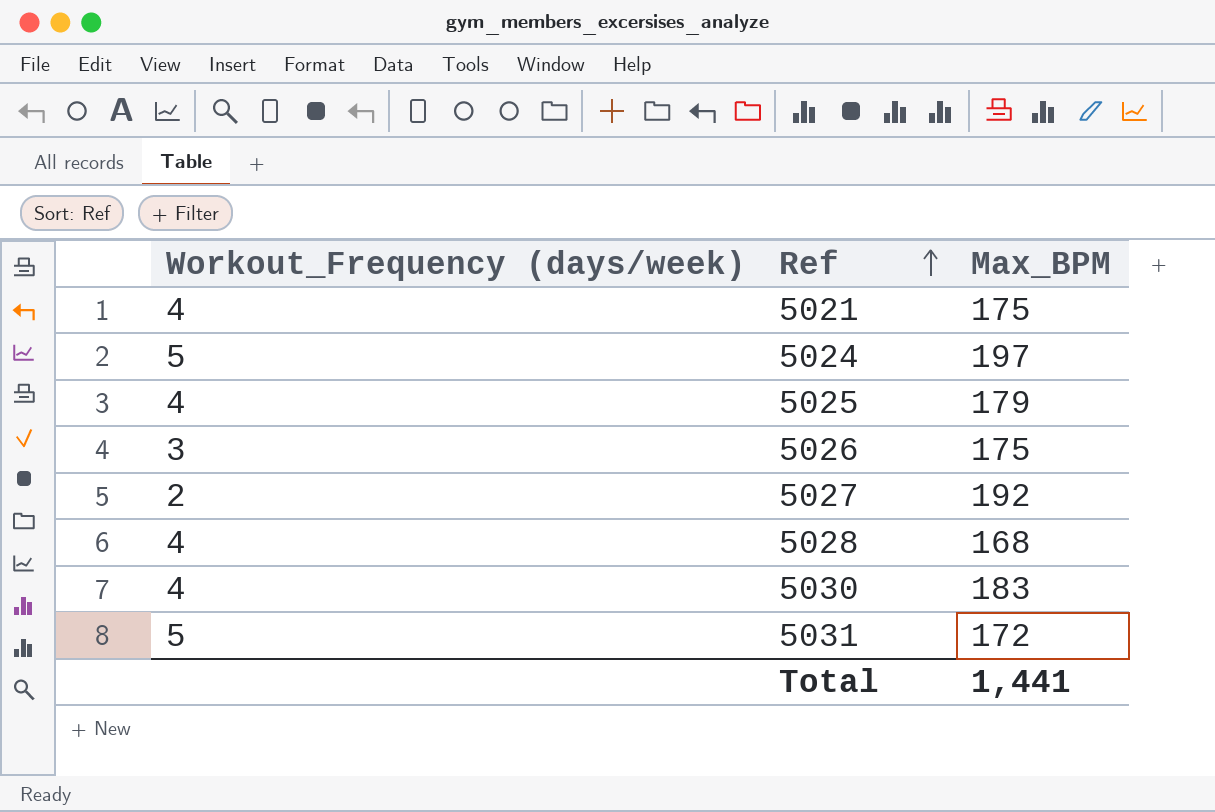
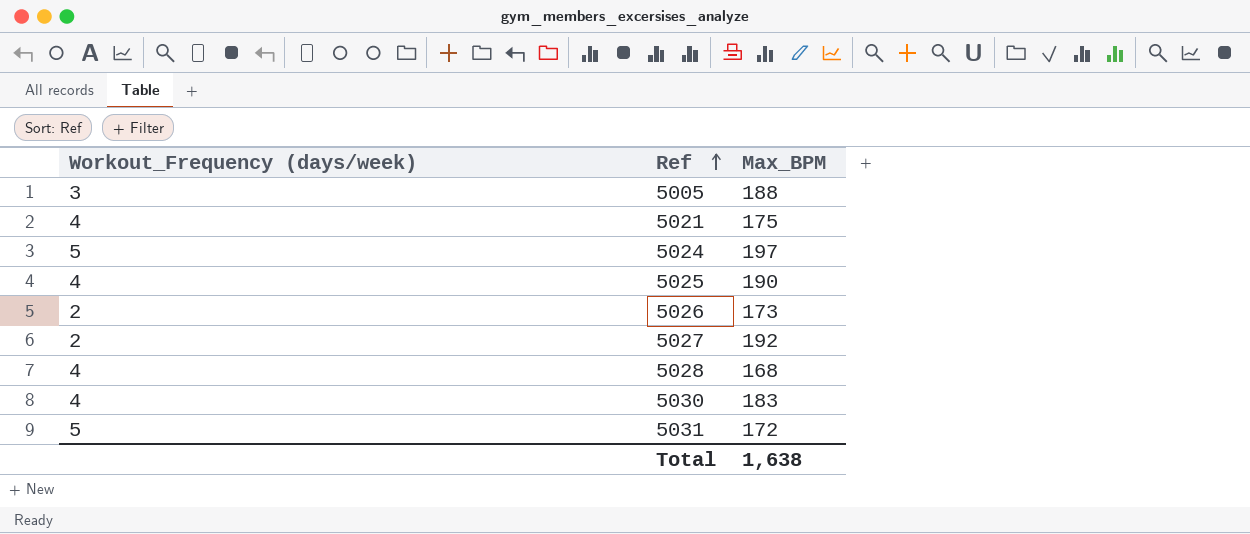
row 5005: none -> 3 | 188
5025 | Max_BPM: 179 -> 190
5026 | Workout_Frequency (days/week): 3 -> 2
5026 | Max_BPM: 175 -> 173
Total | Max_BPM: 1,441 -> 1,638

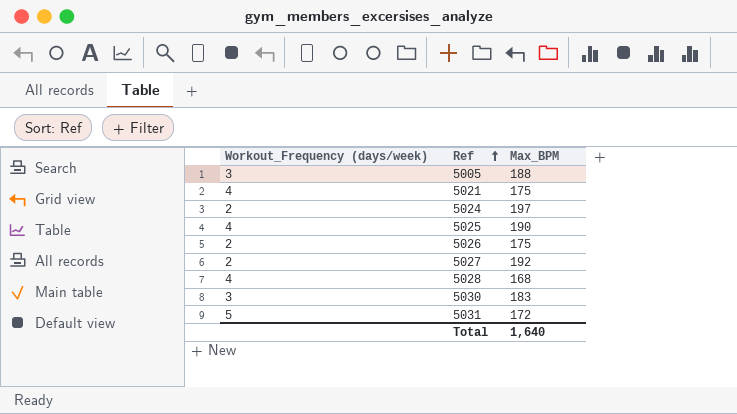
5024 | Workout_Frequency (days/week): 5 -> 2
5026 | Max_BPM: 173 -> 175
5030 | Workout_Frequency (days/week): 4 -> 3
Total | Max_BPM: 1,638 -> 1,640

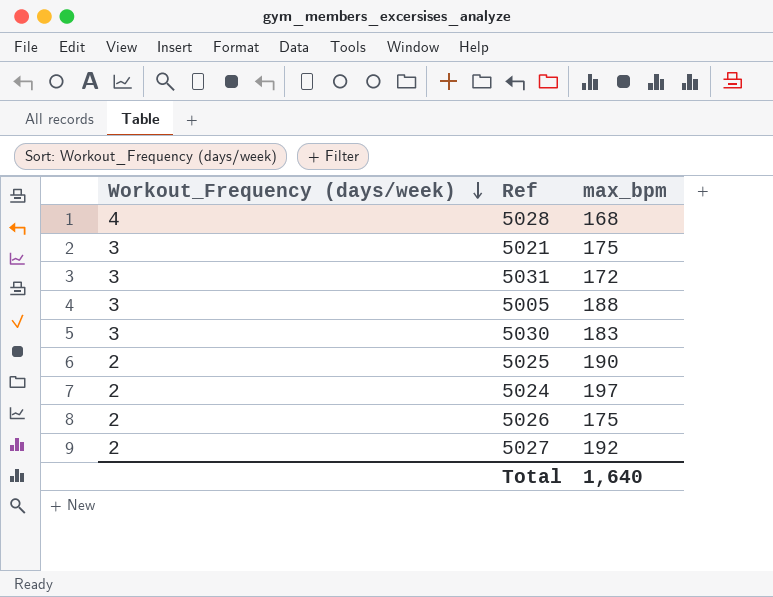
row order: Ref ascending -> Workout_Frequency (days/week) descending
column name: Max_BPM -> max_bpm
5021 | Workout_Frequency (days/week): 4 -> 3
5031 | Workout_Frequency (days/week): 5 -> 3
5025 | Workout_Frequency (days/week): 4 -> 2

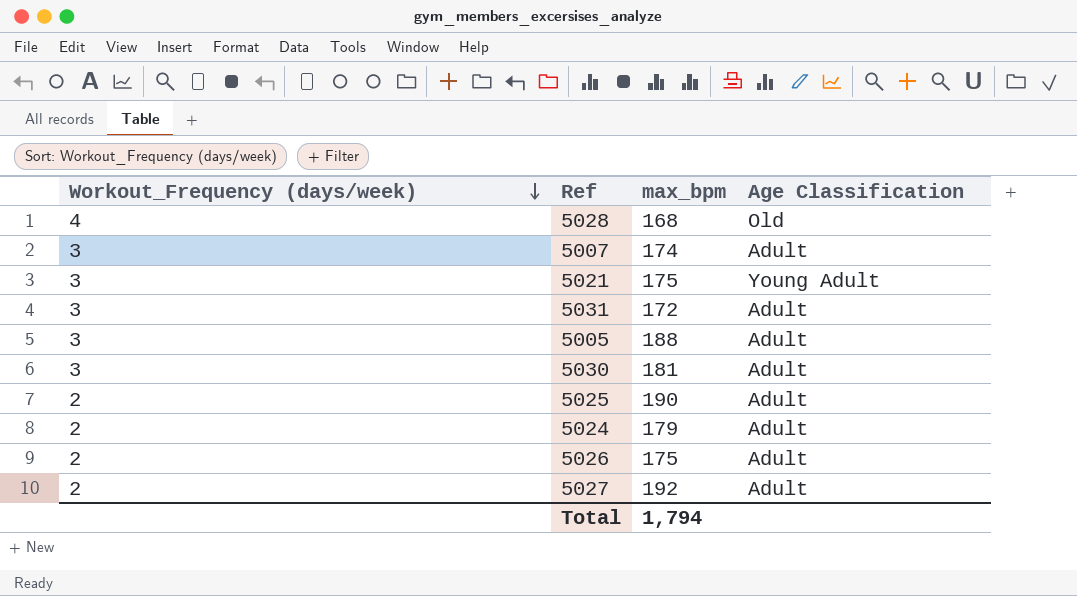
column Age Classification | position: none -> 4
row 5007: none -> 3 | 174 | Adult
5030 | max_bpm: 183 -> 181
5024 | max_bpm: 197 -> 179
Total | max_bpm: 1,640 -> 1,794

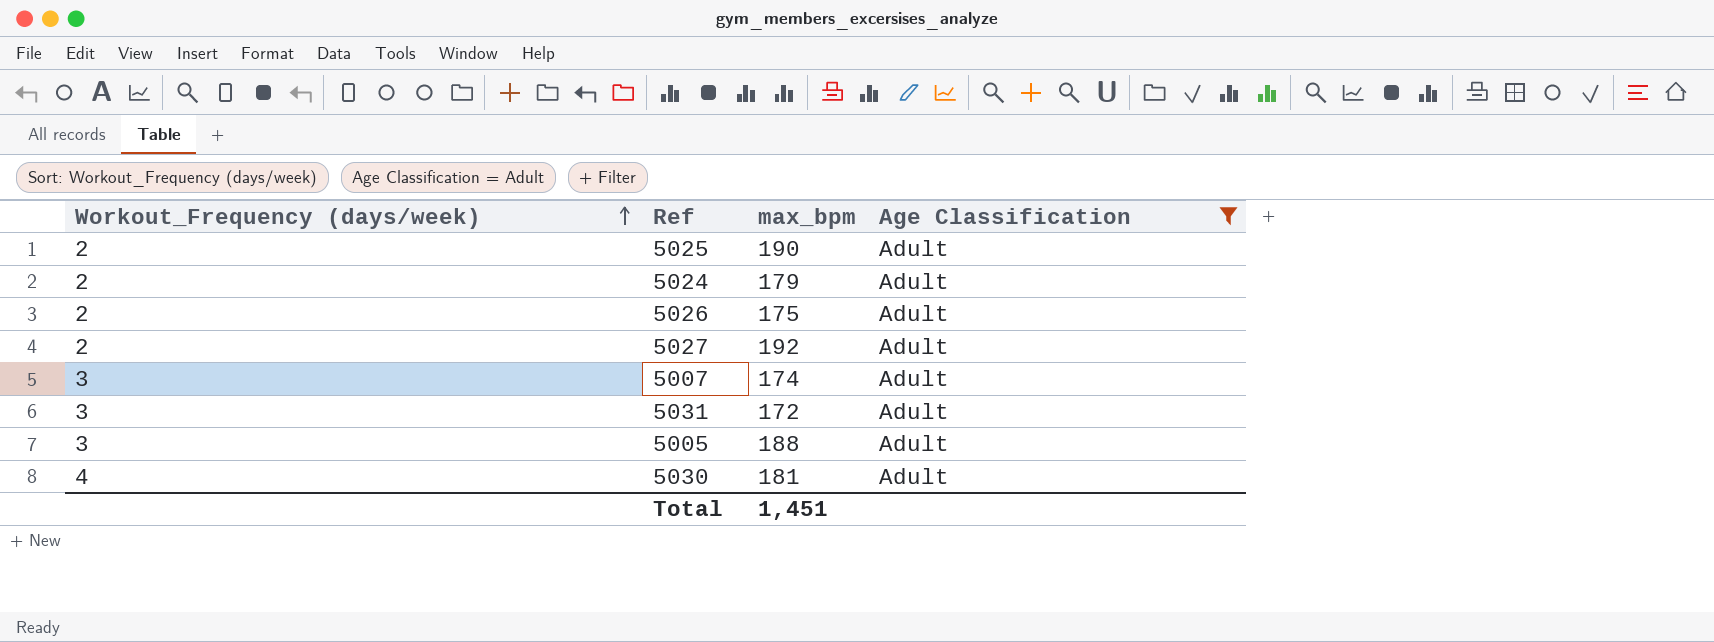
filter: none -> Age Classification = Adult
row order: Workout_Frequency (days/week) descending -> Workout_Frequency (days/week) ascending
5030 | Workout_Frequency (days/week): 3 -> 4
Total | max_bpm: 1,794 -> 1,451

